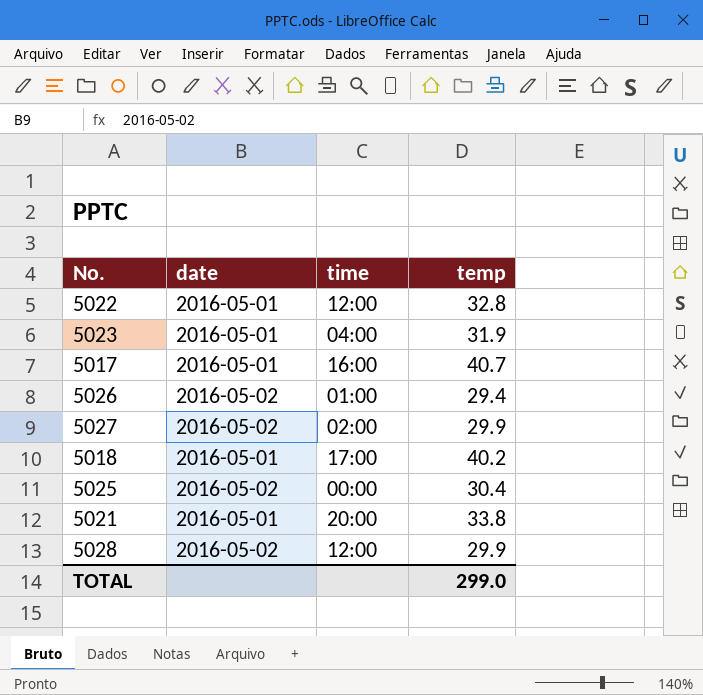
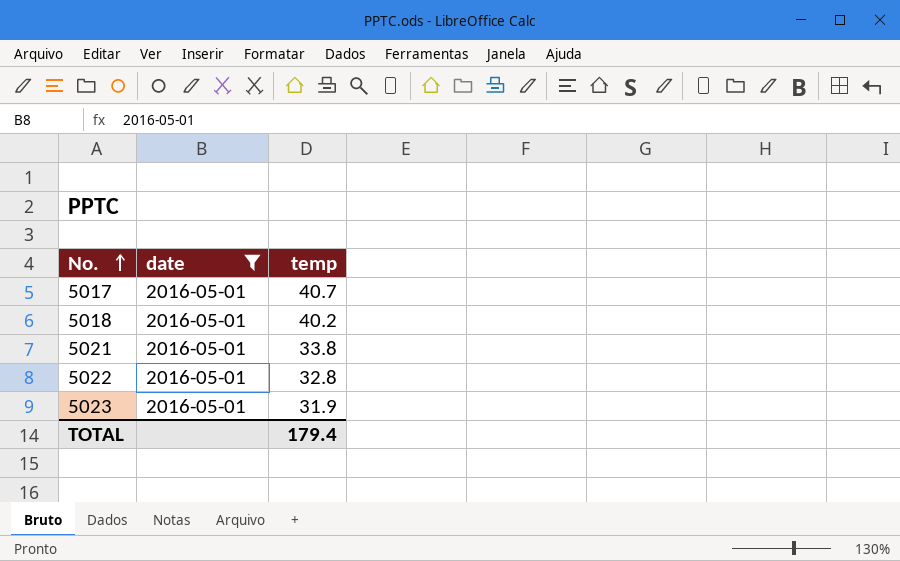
filter: none -> date = 2016-05-01
row order: none -> No. ascending
column time | position: 3 -> none
TOTAL | temp: 299.0 -> 179.4

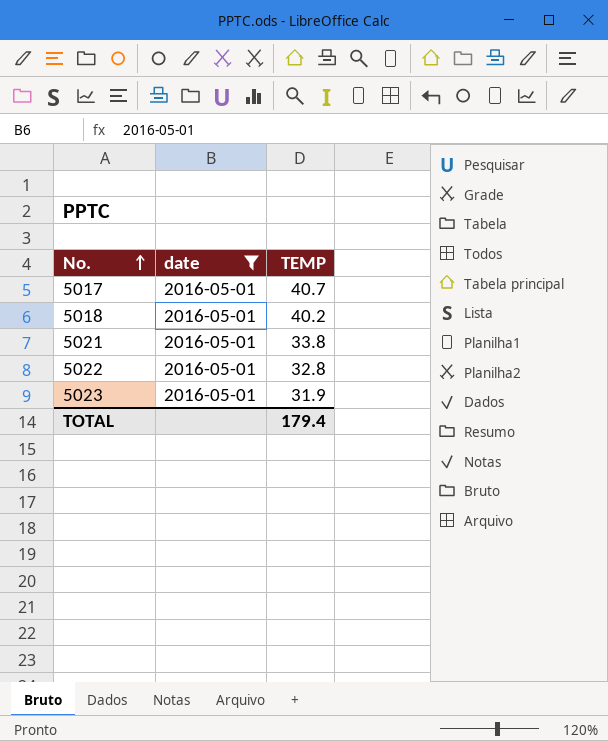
column name: temp -> TEMP

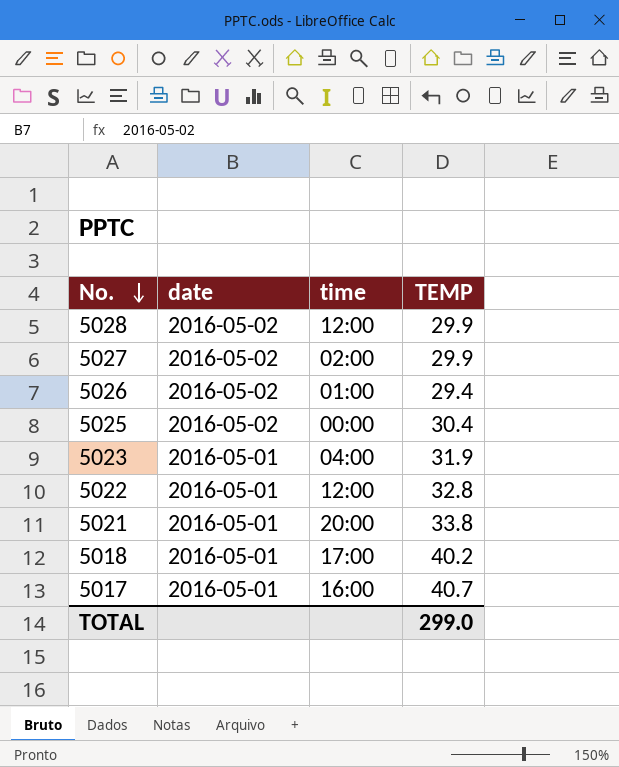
filter: date = 2016-05-01 -> none
row order: No. ascending -> No. descending
column time | position: none -> 3
TOTAL | TEMP: 179.4 -> 299.0

